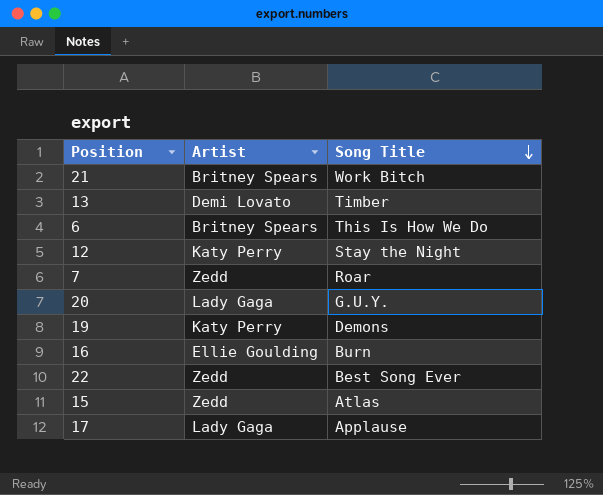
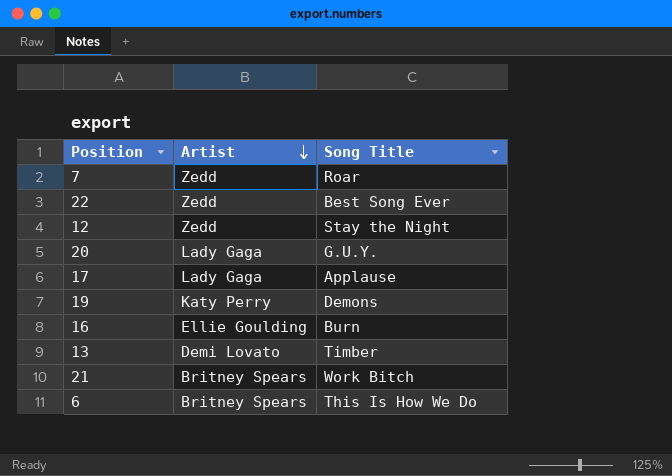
row order: Song Title descending -> Artist descending
row 15: Zedd | Atlas -> none
12 | Artist: Katy Perry -> Zedd

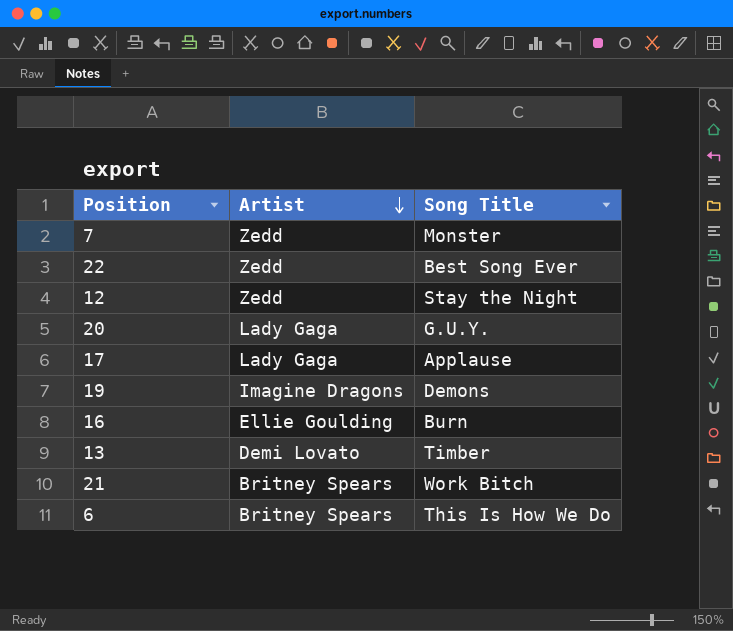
7 | Song Title: Roar -> Monster
19 | Artist: Katy Perry -> Imagine Dragons

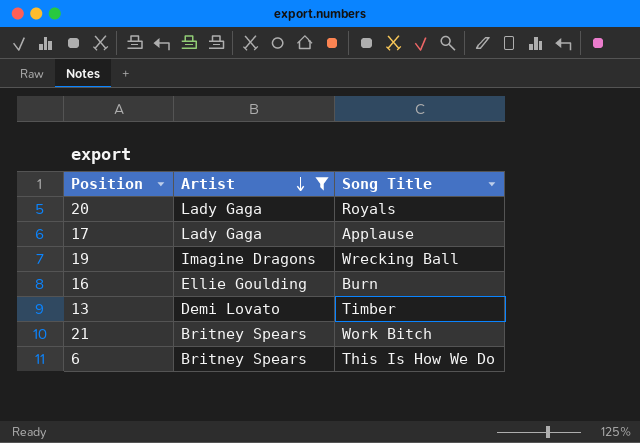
filter: none -> Artist != Zedd
20 | Song Title: G.U.Y. -> Royals
19 | Song Title: Demons -> Wrecking Ball

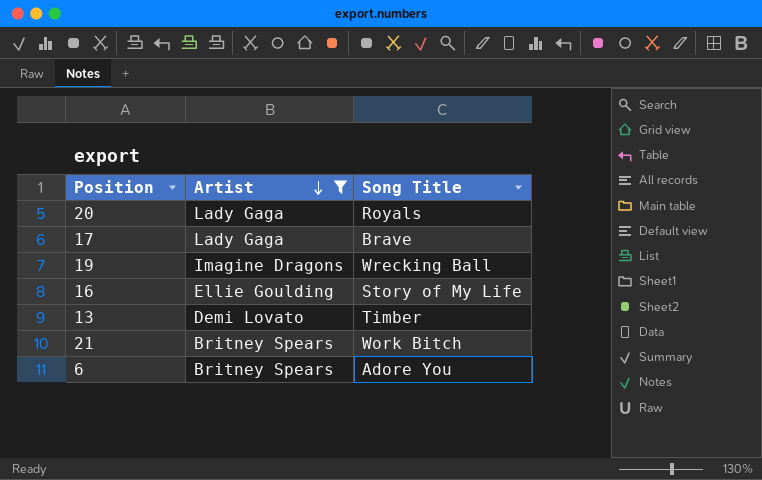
17 | Song Title: Applause -> Brave
16 | Song Title: Burn -> Story of My Life
6 | Song Title: This Is How We Do -> Adore You

